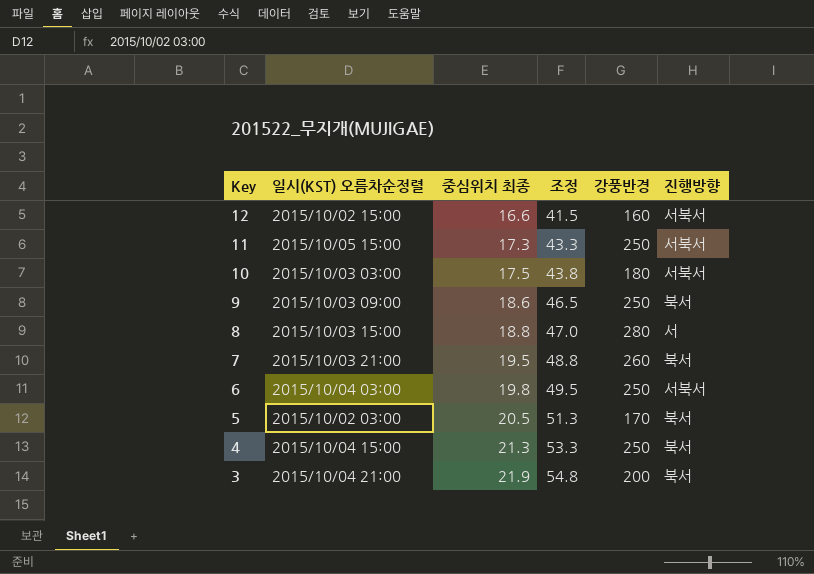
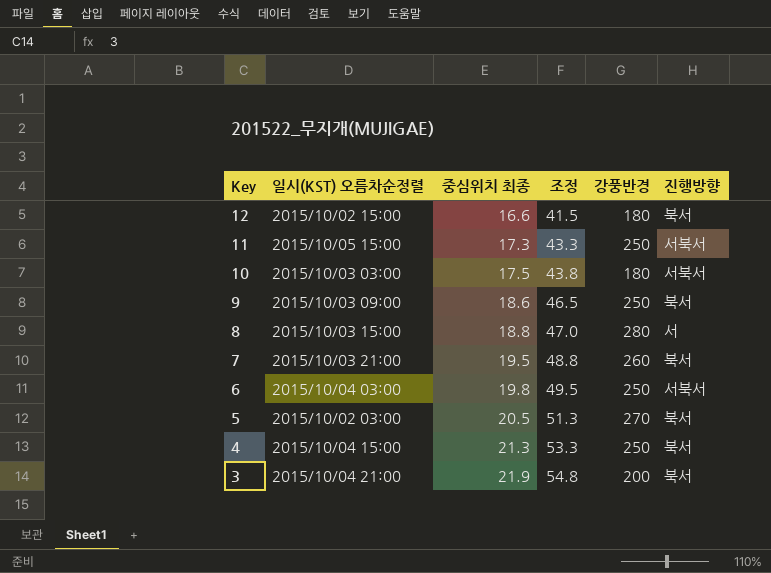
12 | 강풍반경: 160 -> 180
12 | 진행방향: 서북서 -> 북서
5 | 강풍반경: 170 -> 270

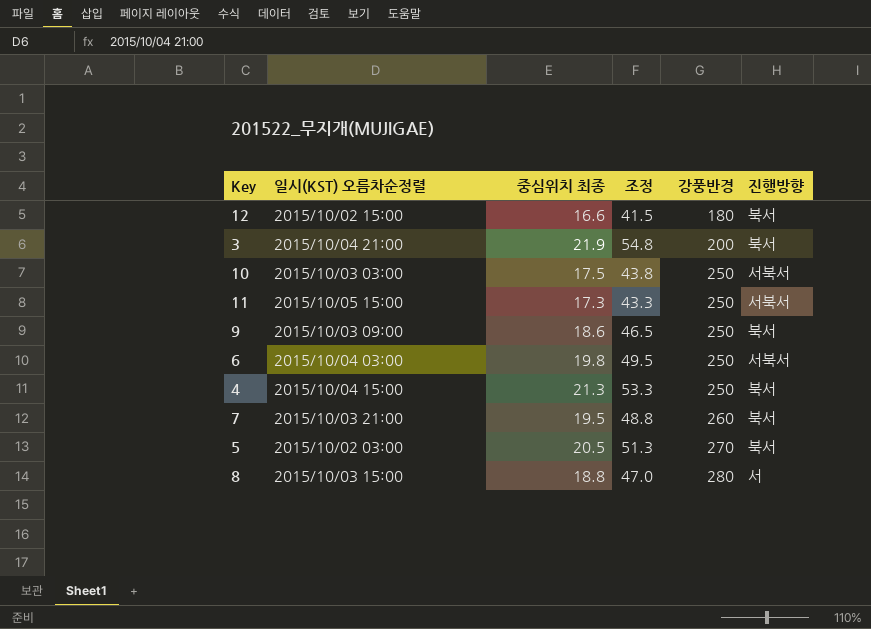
row order: Key descending -> 강풍반경 ascending
10 | 강풍반경: 180 -> 250

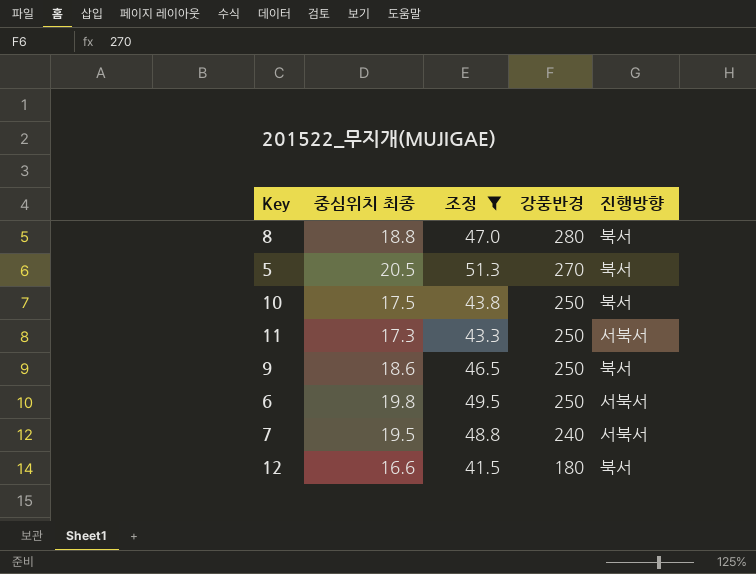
filter: none -> 조정 <= 51.3
row order: 강풍반경 ascending -> 강풍반경 descending
column 일시(KST) 오름차순정렬 | position: 2 -> none
8 | 진행방향: 서 -> 북서
10 | 진행방향: 서북서 -> 북서
7 | 강풍반경: 260 -> 240
7 | 진행방향: 북서 -> 서북서

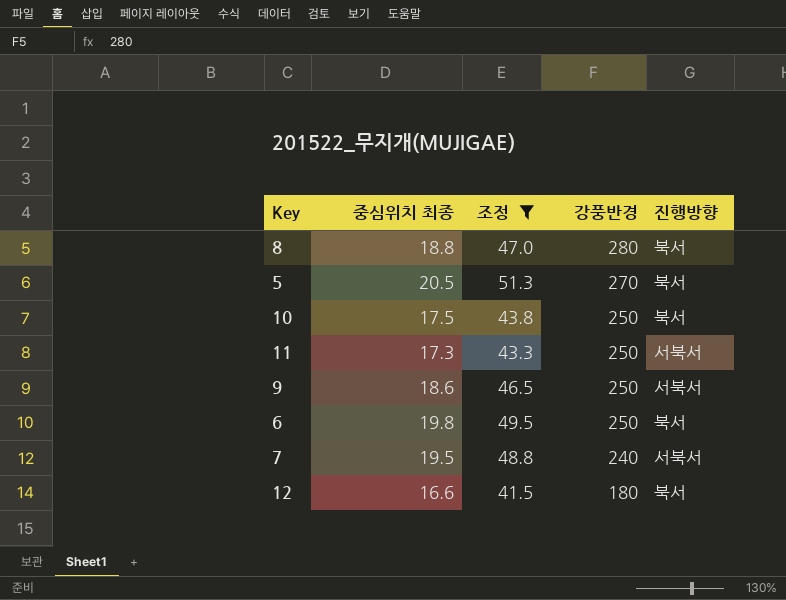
9 | 진행방향: 북서 -> 서북서
6 | 진행방향: 서북서 -> 북서

